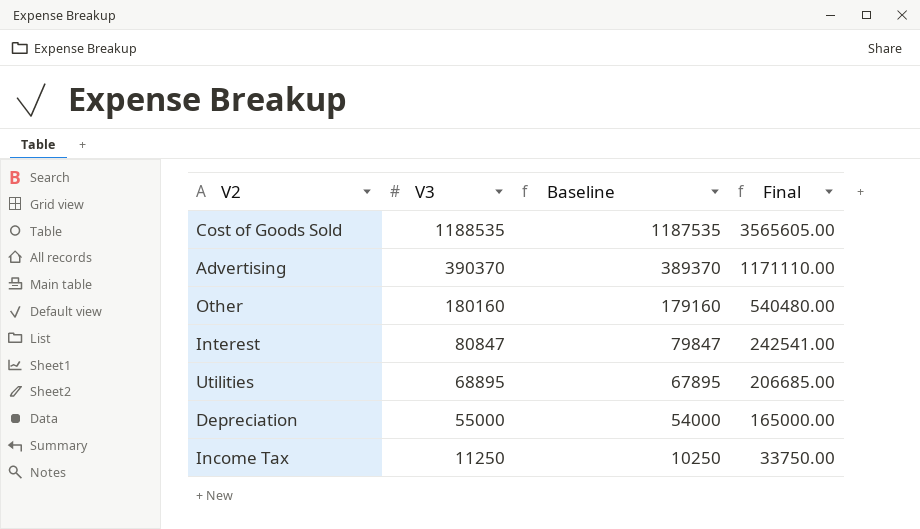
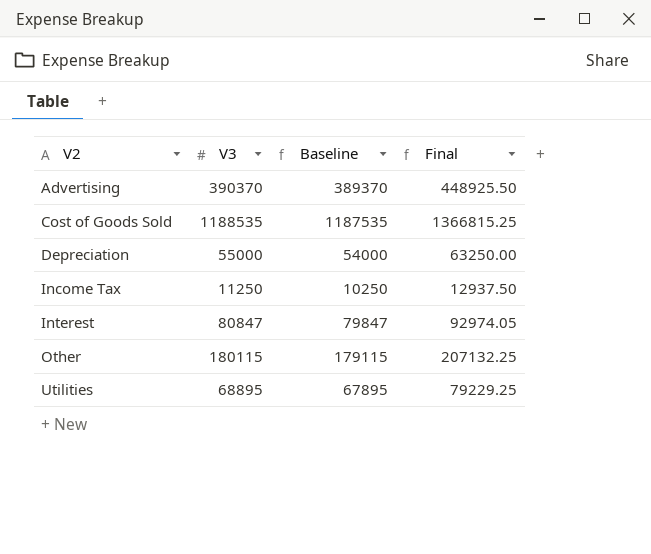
row order: V3 descending -> V2 ascending
column Final | formula: [V3] * 3 -> [V3] * 1.15
Other | V3: 180160 -> 180115
Other | Baseline: 179160 -> 179115

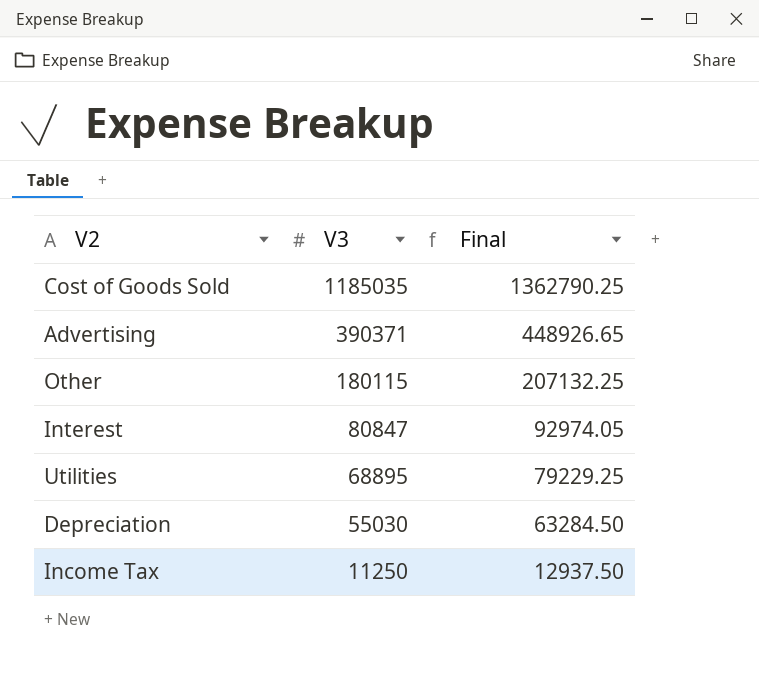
row order: V2 ascending -> V3 descending
column Baseline | formula: [V3] - 1000 -> none
Cost of Goods Sold | V3: 1188535 -> 1185035
Cost of Goods Sold | Final: 1366815.25 -> 1362790.25
Advertising | V3: 390370 -> 390371
Advertising | Final: 448925.50 -> 448926.65
Depreciation | V3: 55000 -> 55030
Depreciation | Final: 63250.00 -> 63284.50

